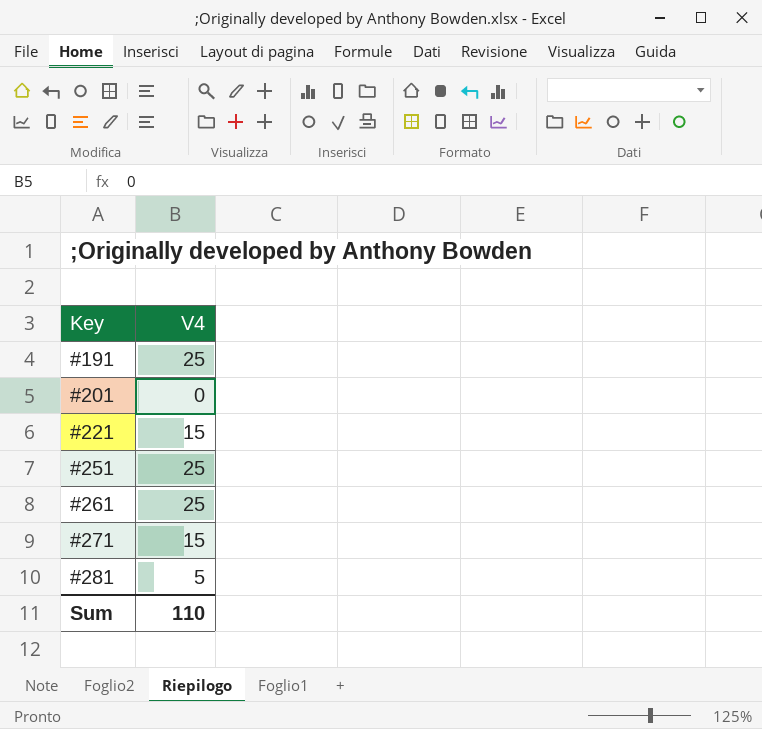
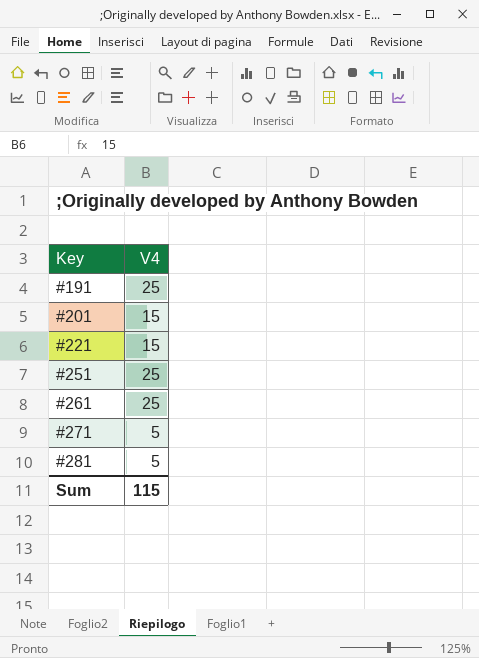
#201 | V4: 0 -> 15
#271 | V4: 15 -> 5
Sum | V4: 110 -> 115

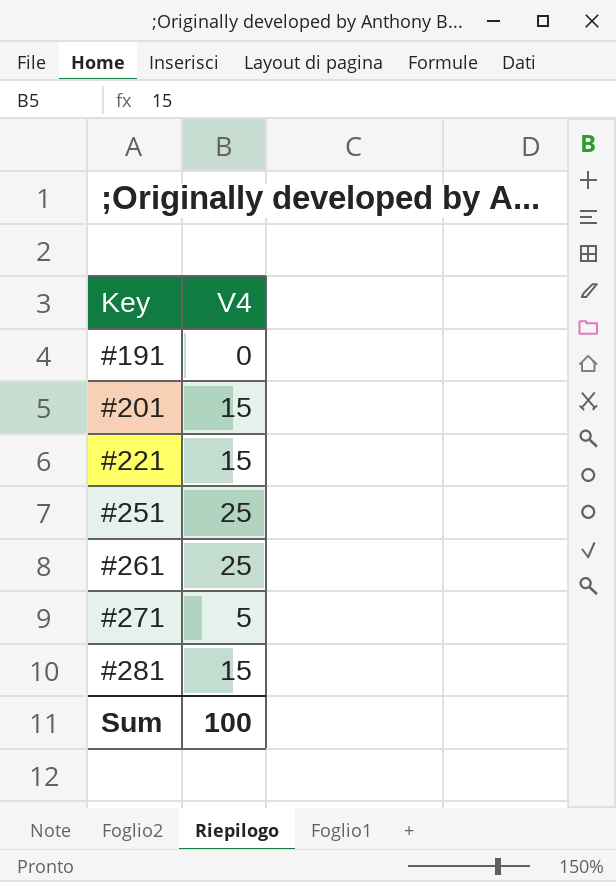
#191 | V4: 25 -> 0
#281 | V4: 5 -> 15
Sum | V4: 115 -> 100

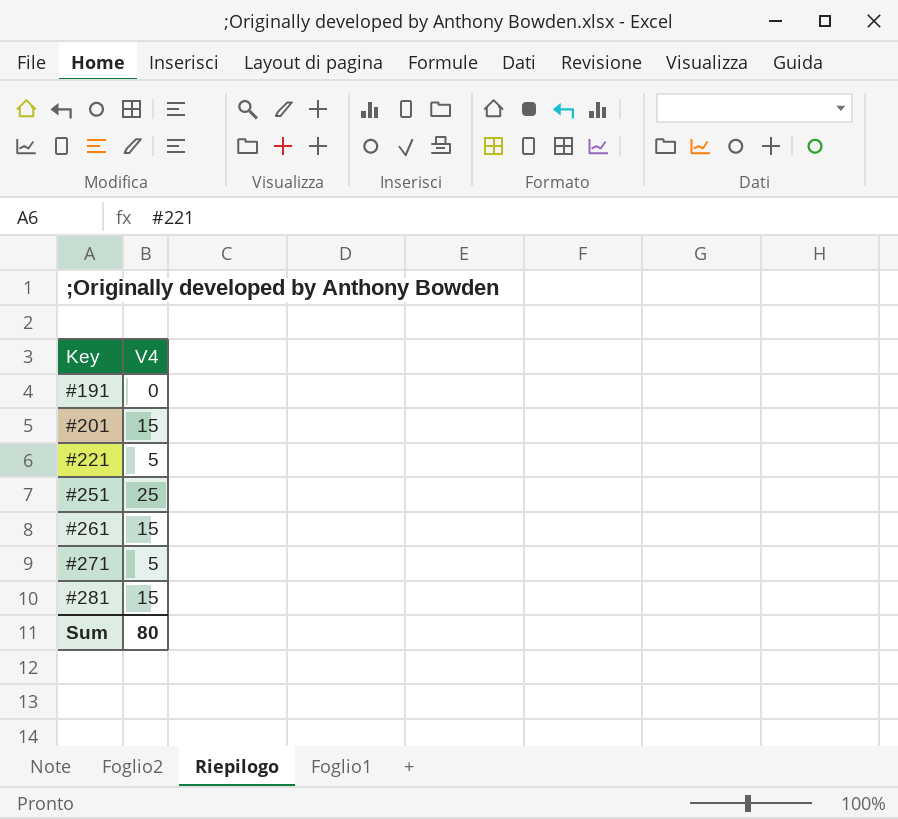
#221 | V4: 15 -> 5
#261 | V4: 25 -> 15
Sum | V4: 100 -> 80

